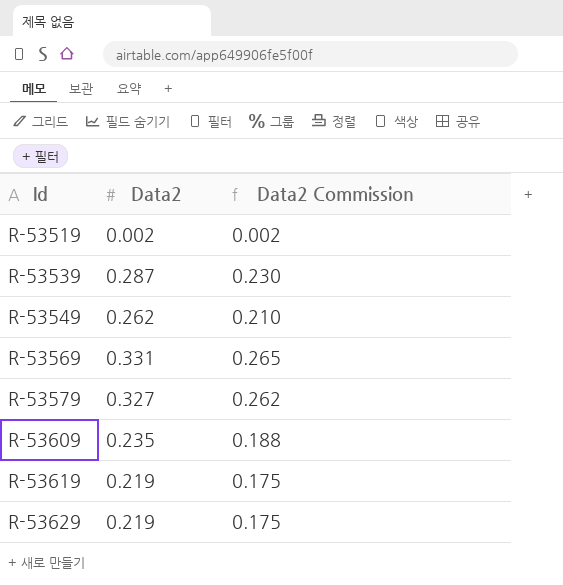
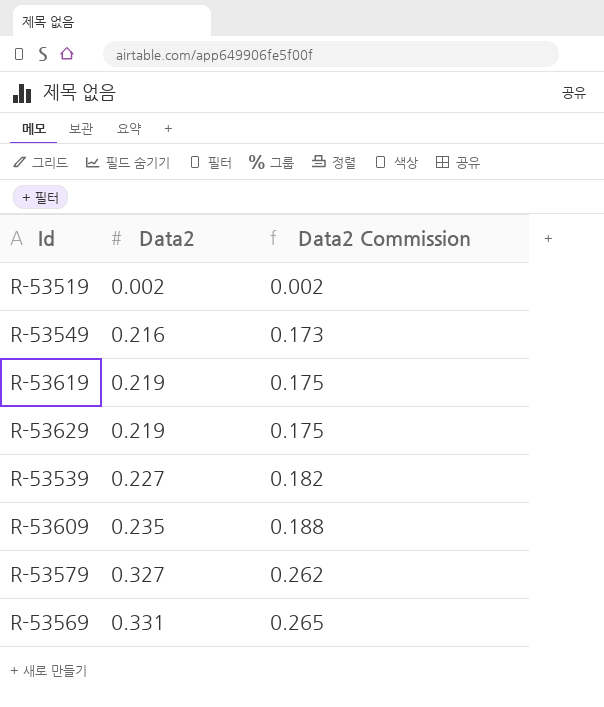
row order: Id ascending -> Data2 ascending
R-53549 | Data2: 0.262 -> 0.216
R-53549 | Data2 Commission: 0.210 -> 0.173
R-53539 | Data2: 0.287 -> 0.227
R-53539 | Data2 Commission: 0.230 -> 0.182

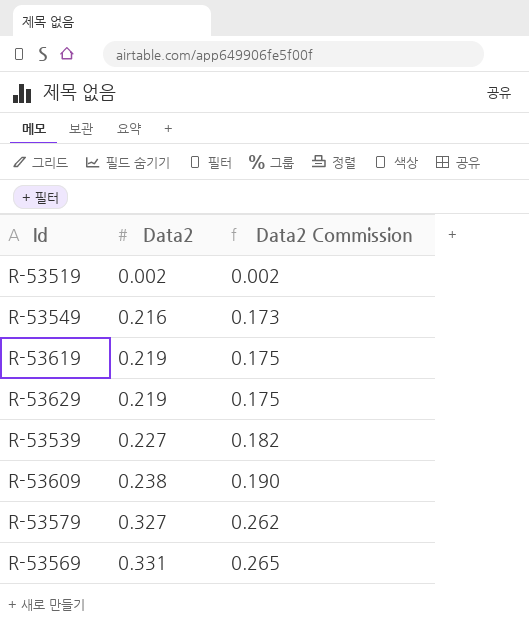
R-53609 | Data2: 0.235 -> 0.238
R-53609 | Data2 Commission: 0.188 -> 0.190

